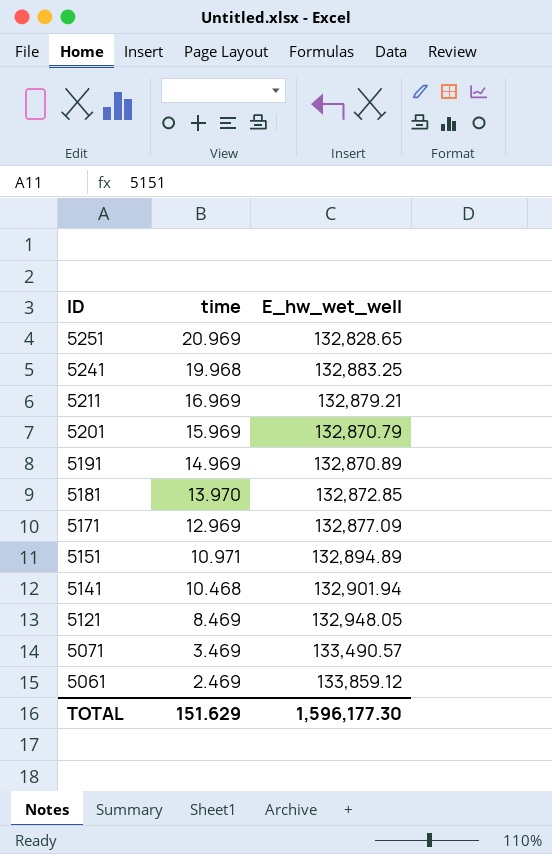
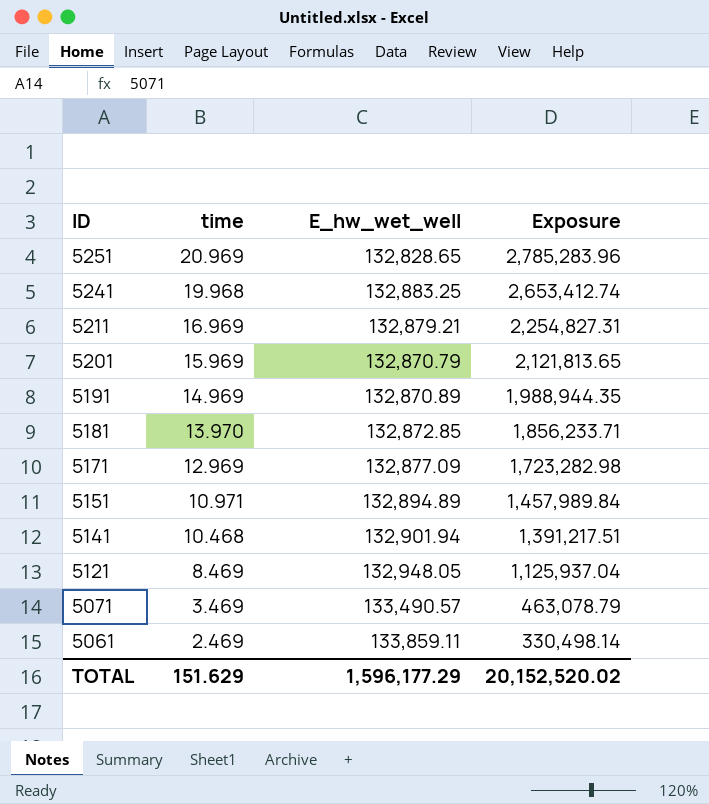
column Exposure | formula: none -> [time] * [E_hw_wet_well]
5061 | E_hw_wet_well: 133,859.12 -> 133,859.11
TOTAL | E_hw_wet_well: 1,596,177.30 -> 1,596,177.29

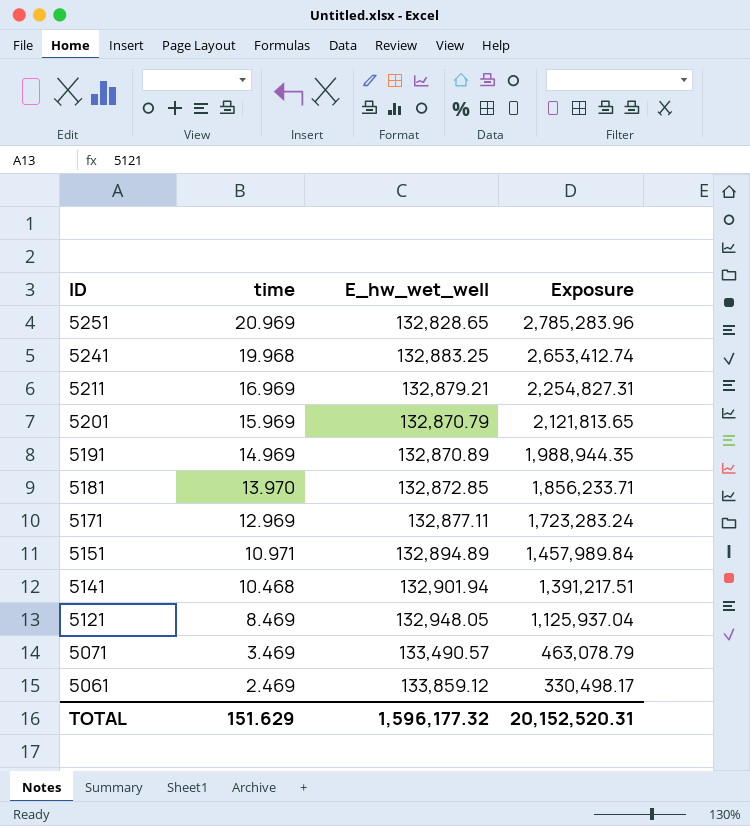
5171 | E_hw_wet_well: 132,877.09 -> 132,877.11
5171 | Exposure: 1,723,282.98 -> 1,723,283.24
5061 | E_hw_wet_well: 133,859.11 -> 133,859.12
5061 | Exposure: 330,498.14 -> 330,498.17
TOTAL | E_hw_wet_well: 1,596,177.29 -> 1,596,177.32
TOTAL | Exposure: 20,152,520.02 -> 20,152,520.31

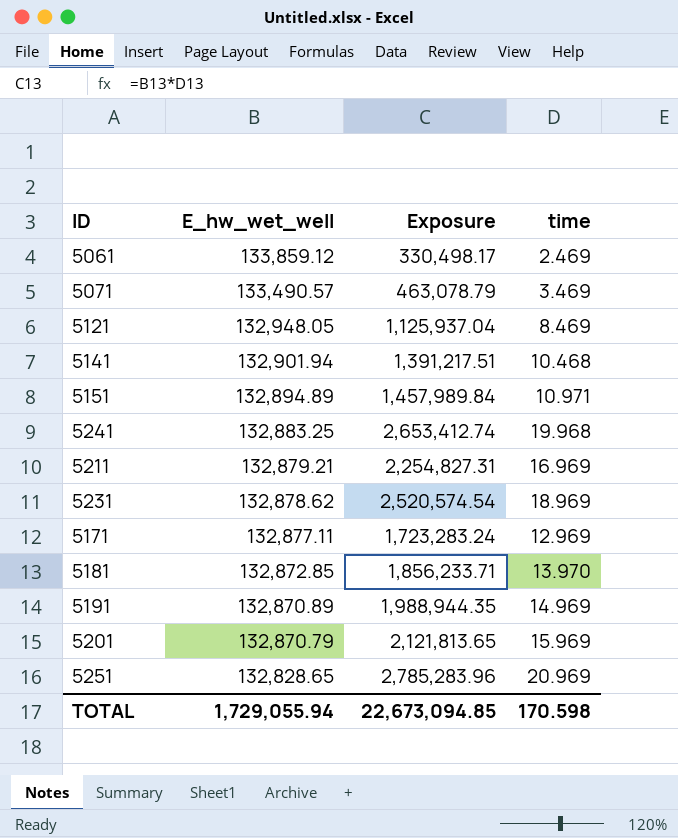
row order: ID descending -> E_hw_wet_well descending
column time | position: 2 -> 4
row 5231: none -> 132,878.62 | 2,520,574.54 | 18.969
TOTAL | E_hw_wet_well: 1,596,177.32 -> 1,729,055.94
TOTAL | Exposure: 20,152,520.31 -> 22,673,094.85
TOTAL | time: 151.629 -> 170.598

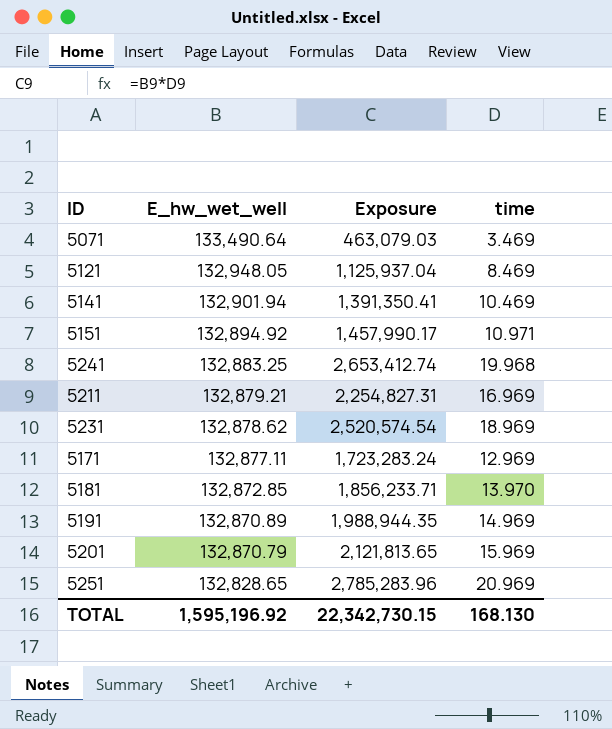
row 5061: 133,859.12 | 330,498.17 | 2.469 -> none
5071 | E_hw_wet_well: 133,490.57 -> 133,490.64
5071 | Exposure: 463,078.79 -> 463,079.03
5141 | Exposure: 1,391,217.51 -> 1,391,350.41
5141 | time: 10.468 -> 10.469
5151 | E_hw_wet_well: 132,894.89 -> 132,894.92
5151 | Exposure: 1,457,989.84 -> 1,457,990.17
TOTAL | E_hw_wet_well: 1,729,055.94 -> 1,595,196.92
TOTAL | Exposure: 22,673,094.85 -> 22,342,730.15
TOTAL | time: 170.598 -> 168.130

